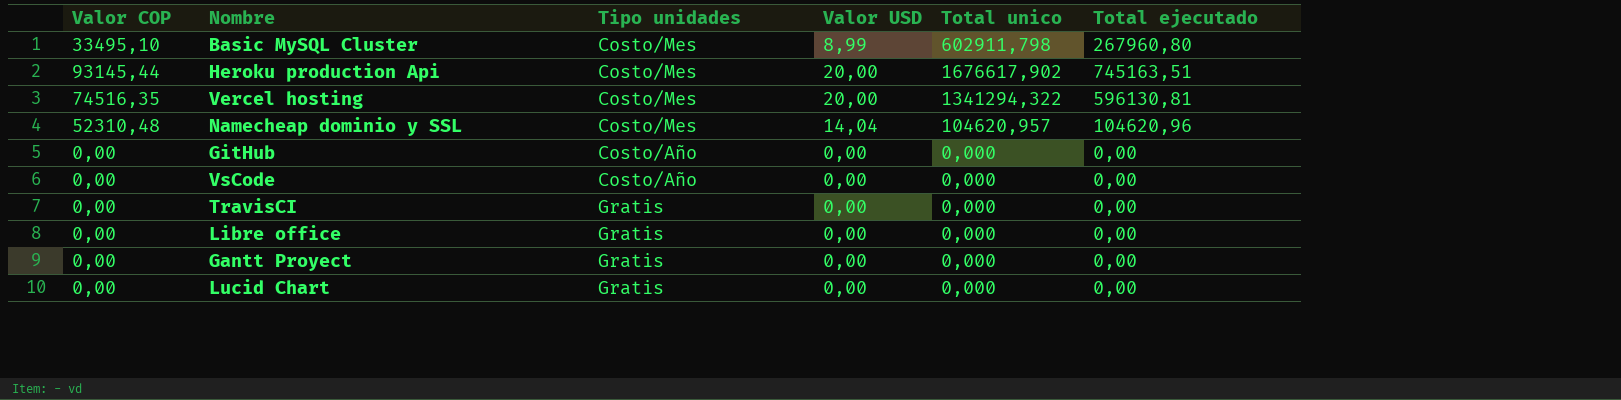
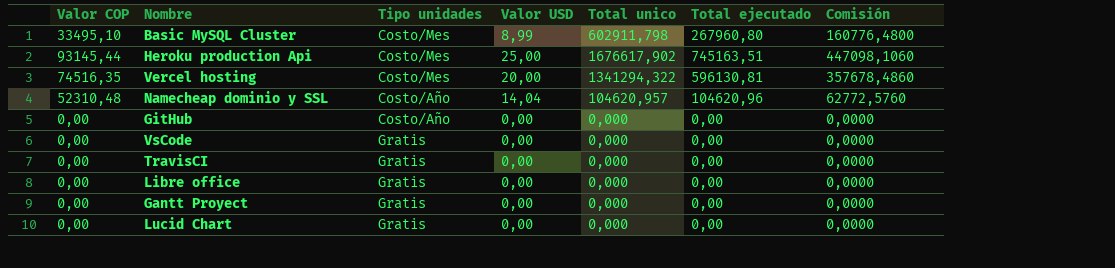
column Comisión | formula: none -> [Total ejecutado] * 0,6
Heroku production Api | Valor USD: 20,00 -> 25,00
Namecheap dominio y SSL | Tipo unidades: Costo/Mes -> Costo/Año
VsCode | Tipo unidades: Costo/Año -> Gratis

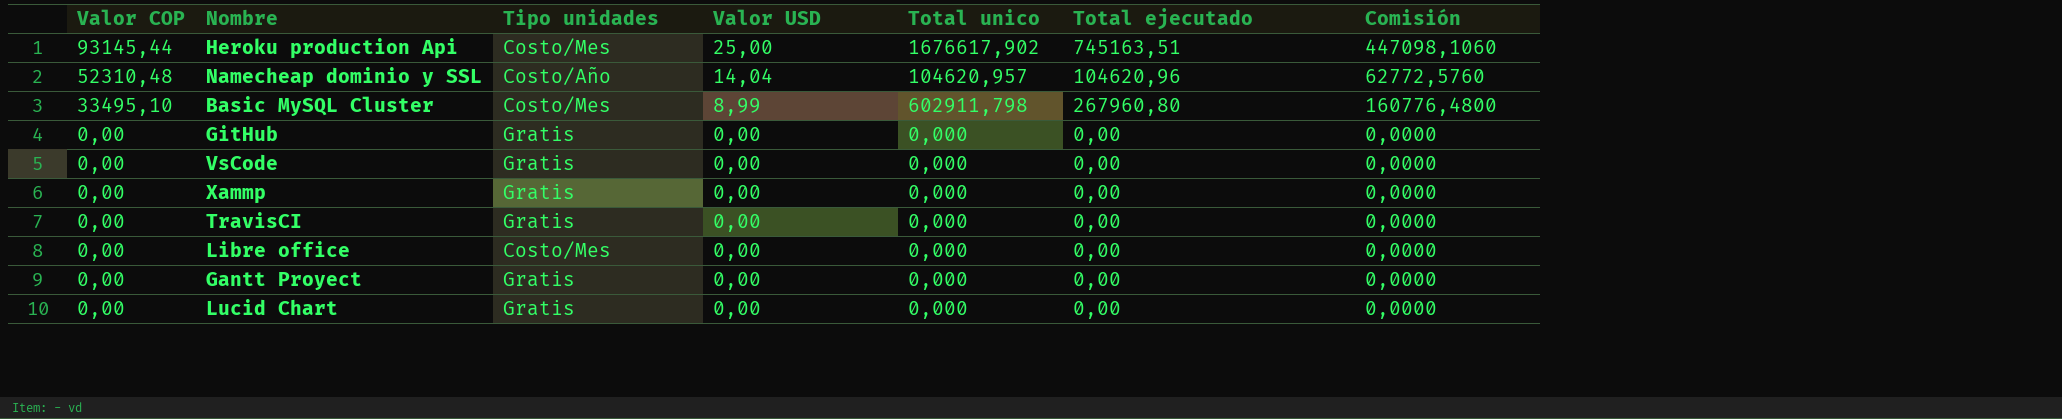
row order: none -> Valor COP descending
row Vercel hosting: 74516,35 | Costo/Mes | 20,00 | 1341294,322 | 596130,81 | 357678,4860 -> none
GitHub | Tipo unidades: Costo/Año -> Gratis
row Xammp: none -> 0,00 | Gratis | 0,00 | 0,000 | 0,00 | 0,0000
Libre office | Tipo unidades: Gratis -> Costo/Mes

